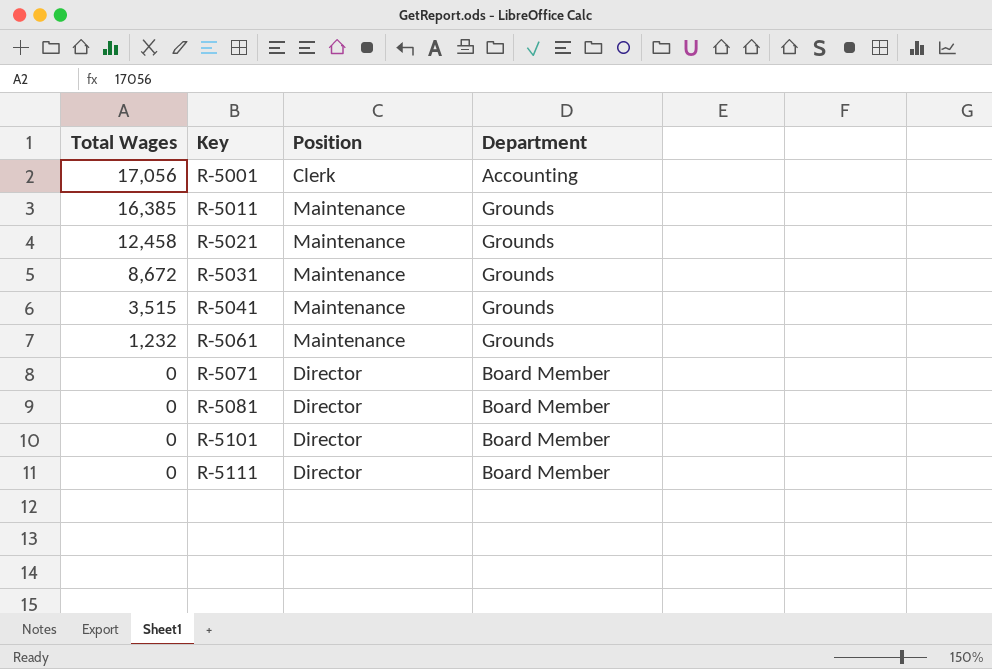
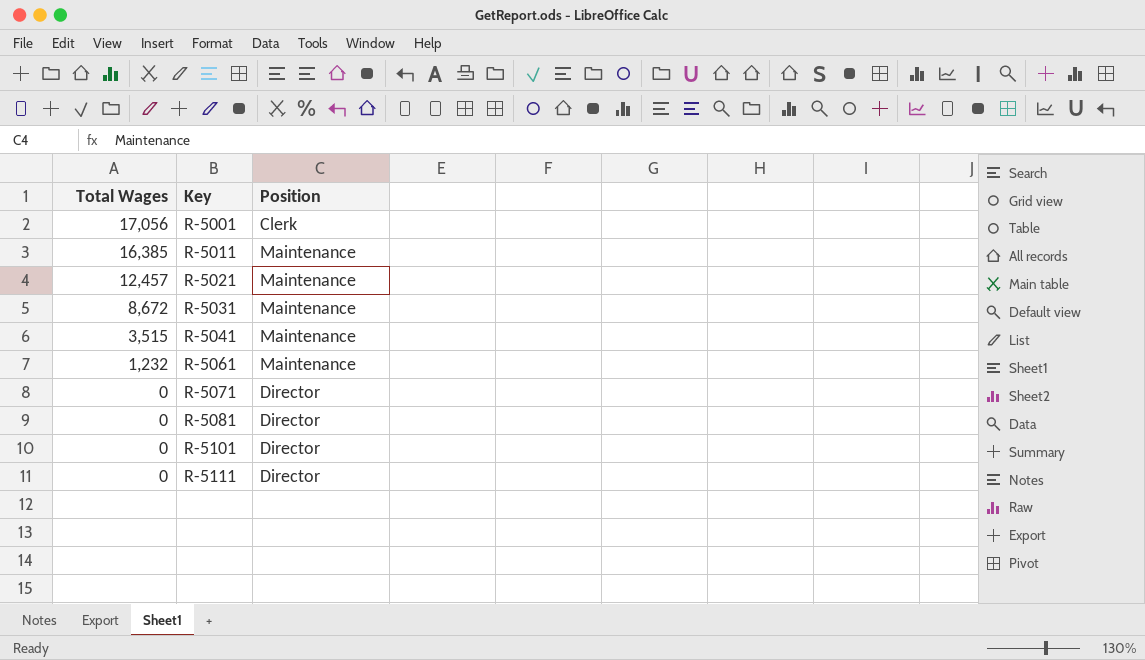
column Department | position: 4 -> none
R-5021 | Total Wages: 12,458 -> 12,457

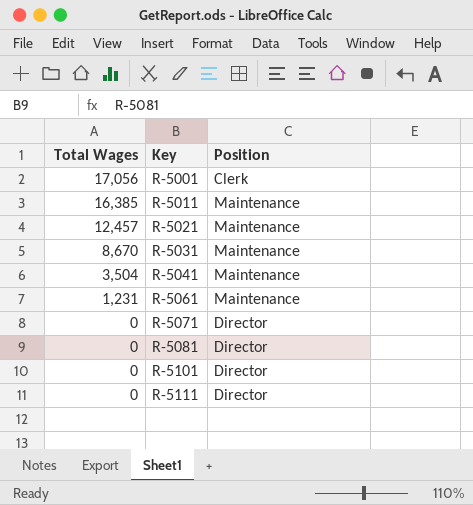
R-5031 | Total Wages: 8,672 -> 8,670
R-5041 | Total Wages: 3,515 -> 3,504
R-5061 | Total Wages: 1,232 -> 1,231

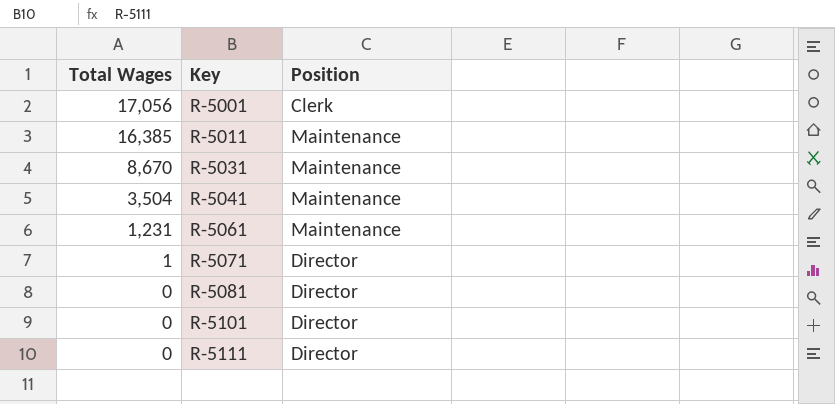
row R-5021: 12,457 | Maintenance -> none
R-5071 | Total Wages: 0 -> 1

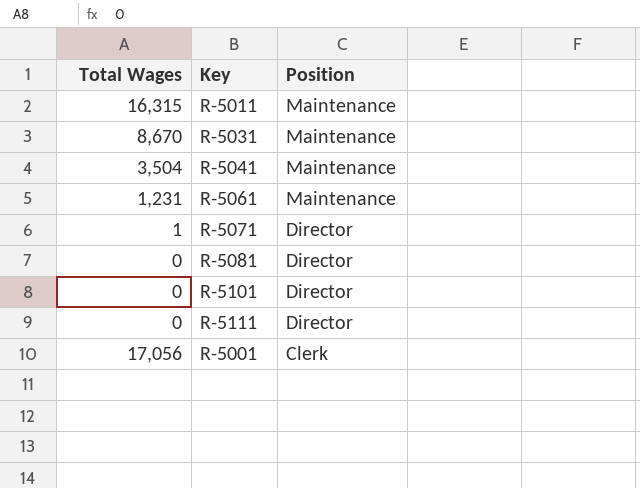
row order: Total Wages descending -> Position descending
R-5011 | Total Wages: 16,385 -> 16,315

